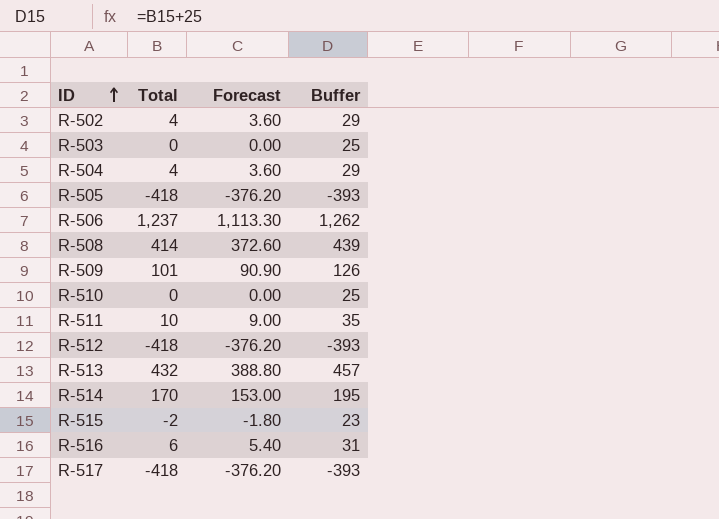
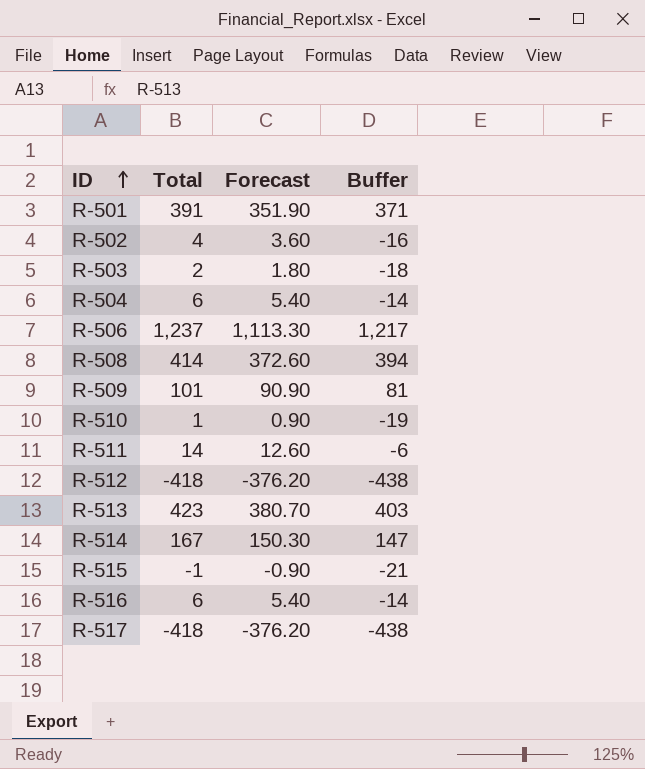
column Buffer | formula: [Total] + 25 -> [Total] - 20
row R-505: -418 | -376.20 | -393 -> none
row R-501: none -> 391 | 351.90 | 371
R-503 | Total: 0 -> 2
R-503 | Forecast: 0.00 -> 1.80
R-504 | Total: 4 -> 6
R-504 | Forecast: 3.60 -> 5.40
R-510 | Total: 0 -> 1
R-510 | Forecast: 0.00 -> 0.90
R-511 | Total: 10 -> 14
R-511 | Forecast: 9.00 -> 12.60
R-513 | Total: 432 -> 423
R-513 | Forecast: 388.80 -> 380.70
R-514 | Total: 170 -> 167
R-514 | Forecast: 153.00 -> 150.30
R-515 | Total: -2 -> -1
R-515 | Forecast: -1.80 -> -0.90

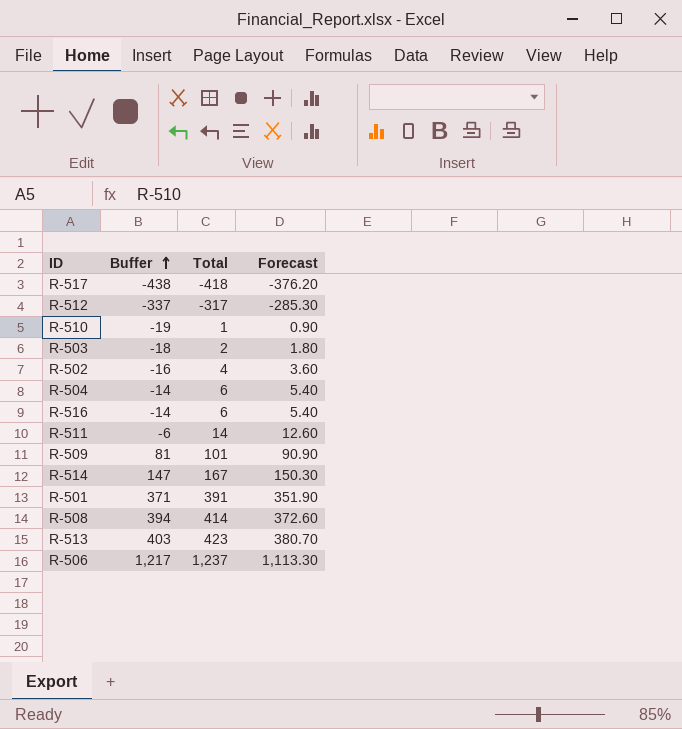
row order: ID ascending -> Buffer ascending
column Buffer | position: 4 -> 2
row R-515: -1 | -0.90 | -21 -> none
R-512 | Buffer: -438 -> -337
R-512 | Total: -418 -> -317
R-512 | Forecast: -376.20 -> -285.30

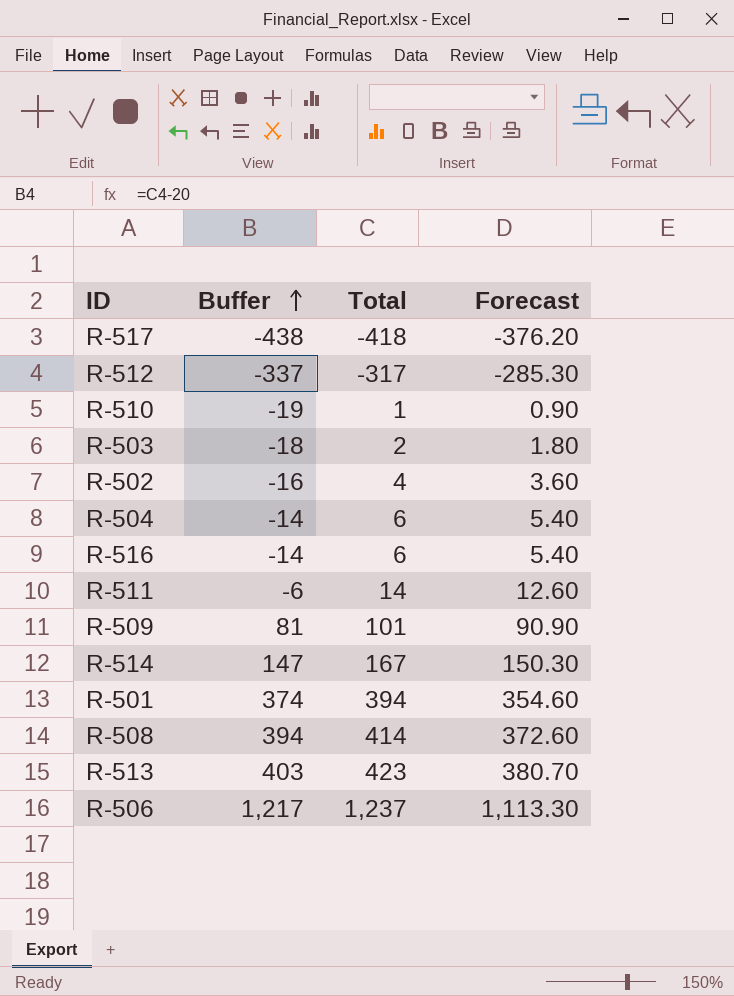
R-501 | Buffer: 371 -> 374
R-501 | Total: 391 -> 394
R-501 | Forecast: 351.90 -> 354.60

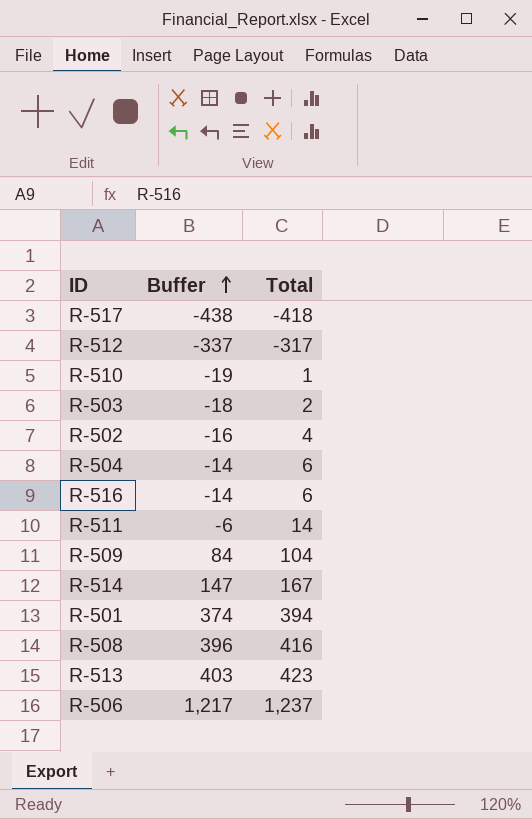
column Forecast | formula: [Total] * 0.9 -> none
R-509 | Buffer: 81 -> 84
R-509 | Total: 101 -> 104
R-508 | Buffer: 394 -> 396
R-508 | Total: 414 -> 416

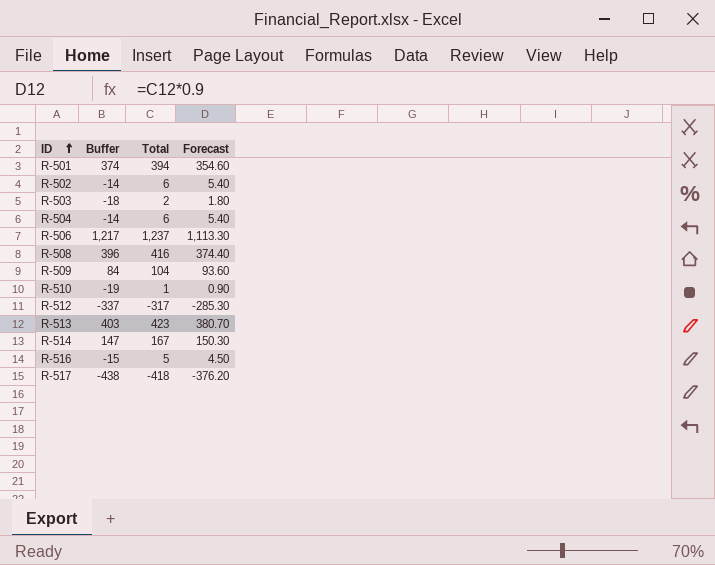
row order: Buffer ascending -> ID ascending
column Forecast | formula: none -> [Total] * 0.9
row R-511: -6 | 14 -> none
R-502 | Buffer: -16 -> -14
R-502 | Total: 4 -> 6
R-516 | Buffer: -14 -> -15
R-516 | Total: 6 -> 5

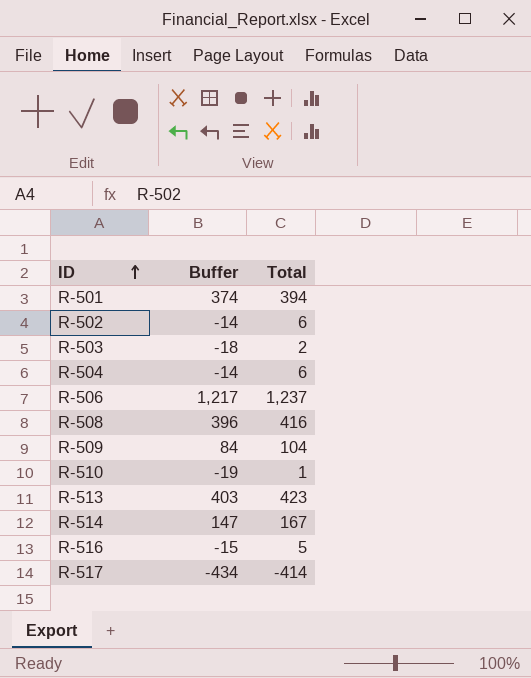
column Forecast | formula: [Total] * 0.9 -> none
row R-512: -337 | -317 | -285.30 -> none
R-517 | Buffer: -438 -> -434
R-517 | Total: -418 -> -414

